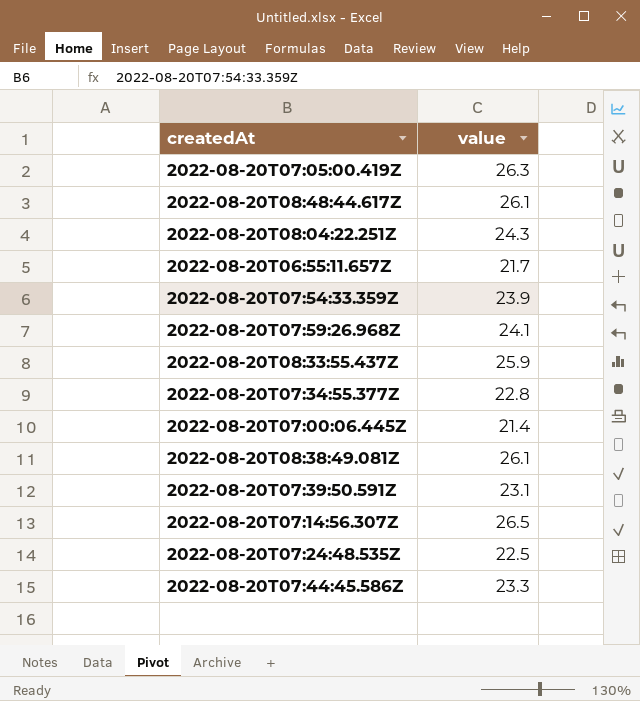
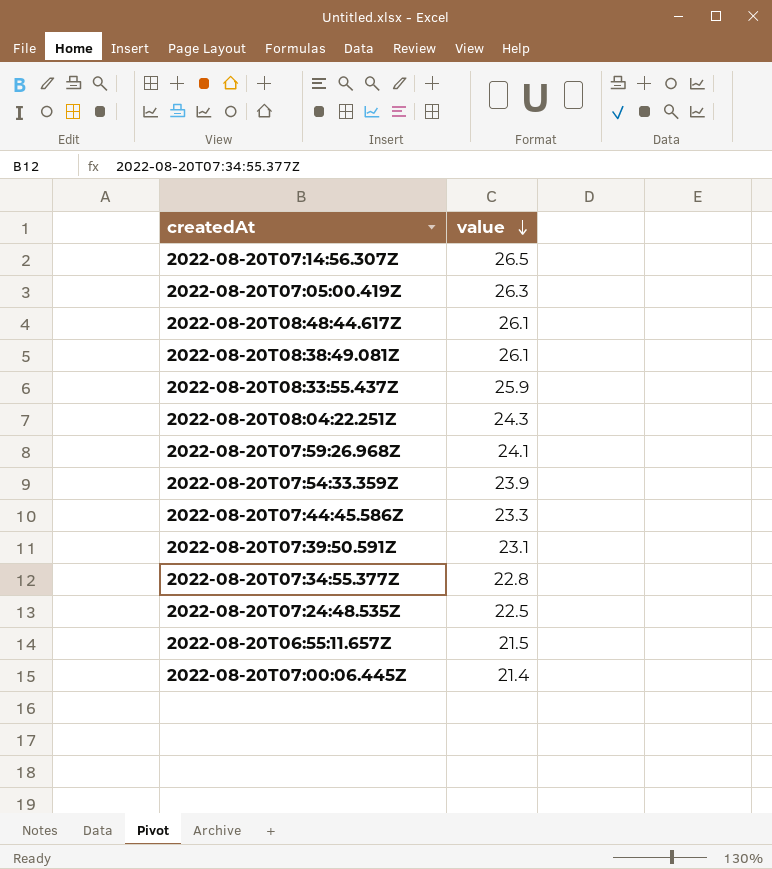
row order: none -> value descending
2022-08-20T06:55:11.657Z | value: 21.7 -> 21.5

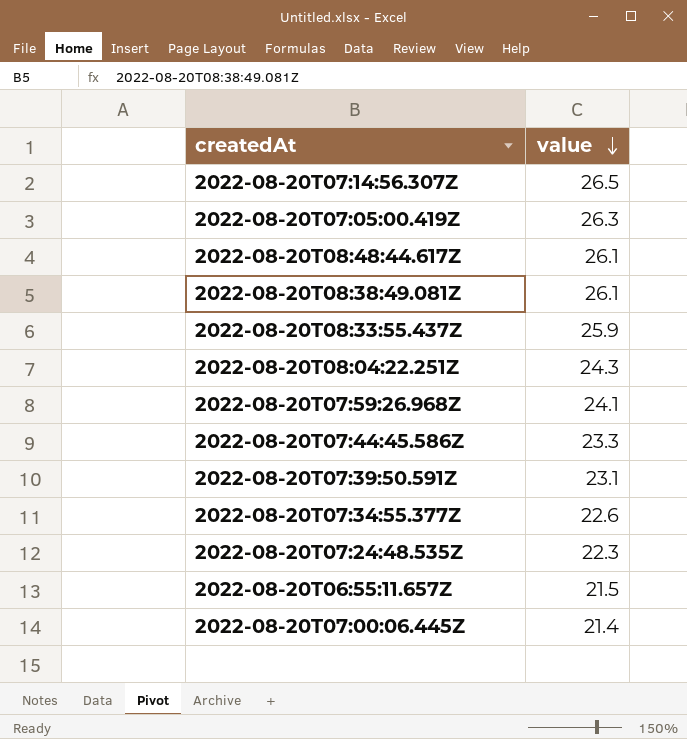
row 2022-08-20T07:54:33.359Z: 23.9 -> none
2022-08-20T07:34:55.377Z | value: 22.8 -> 22.6
2022-08-20T07:24:48.535Z | value: 22.5 -> 22.3

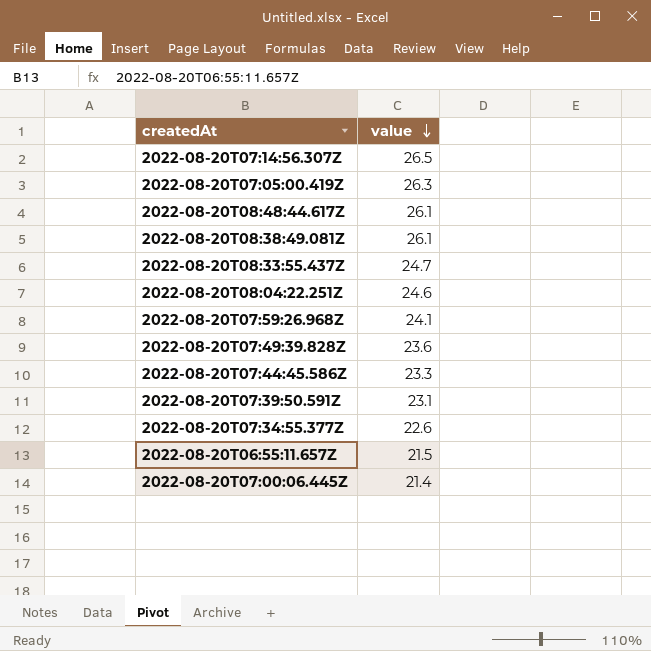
row 2022-08-20T07:24:48.535Z: 22.3 -> none
2022-08-20T08:33:55.437Z | value: 25.9 -> 24.7
2022-08-20T08:04:22.251Z | value: 24.3 -> 24.6
row 2022-08-20T07:49:39.828Z: none -> 23.6

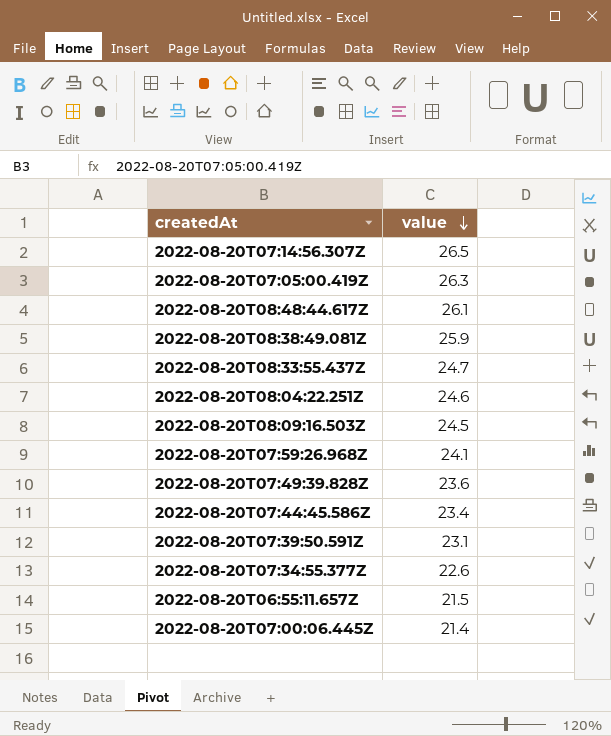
2022-08-20T08:38:49.081Z | value: 26.1 -> 25.9
row 2022-08-20T08:09:16.503Z: none -> 24.5
2022-08-20T07:44:45.586Z | value: 23.3 -> 23.4

